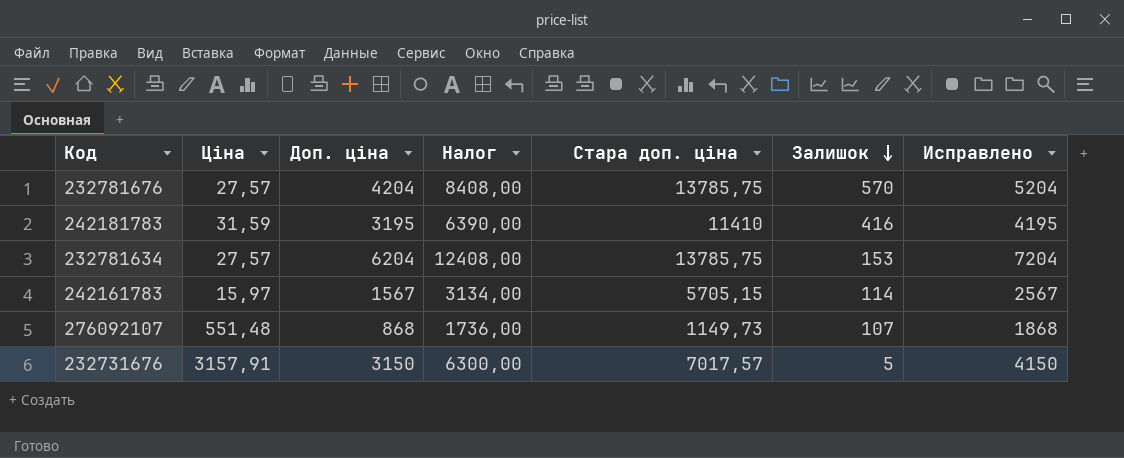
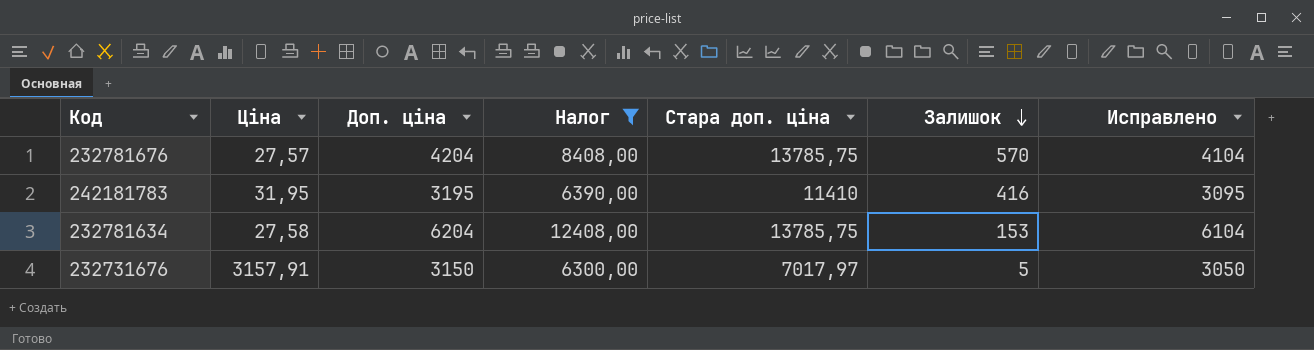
filter: none -> Налог >= 6300,00
column Исправлено | formula: [Доп. ціна] + 1000 -> [Доп. ціна] - 100
242181783 | Ціна: 31,59 -> 31,95
232781634 | Ціна: 27,57 -> 27,58
232731676 | Стара доп. ціна: 7017,57 -> 7017,97

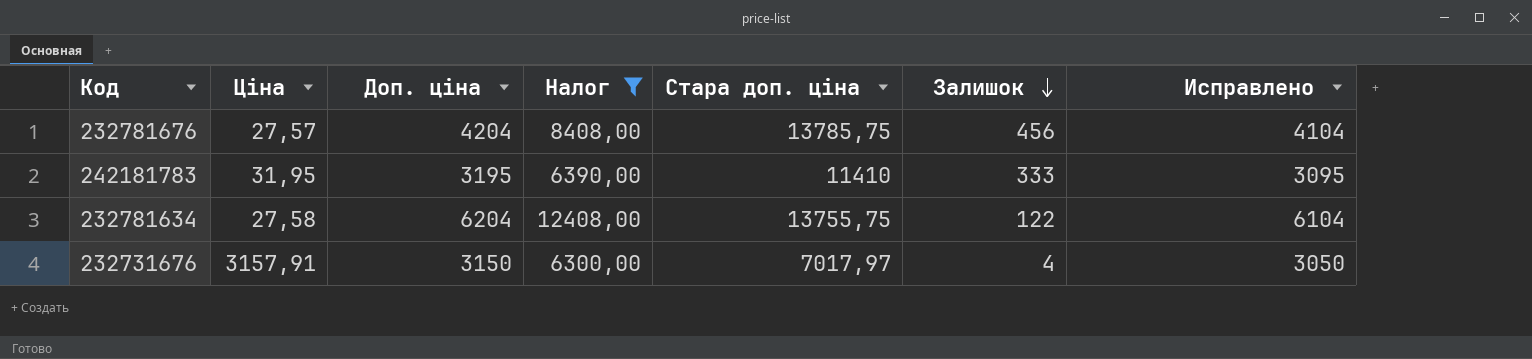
232781676 | Залишок: 570 -> 456
242181783 | Залишок: 416 -> 333
232781634 | Стара доп. ціна: 13785,75 -> 13755,75
232781634 | Залишок: 153 -> 122
232731676 | Залишок: 5 -> 4

